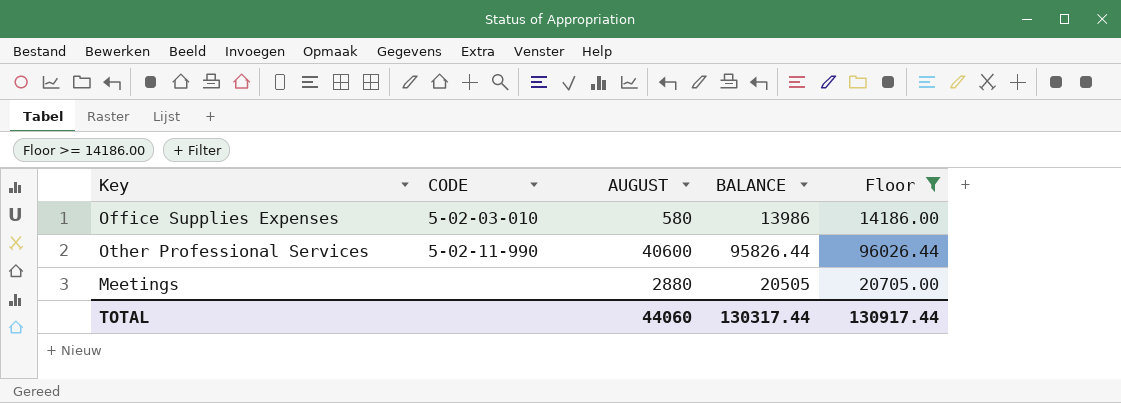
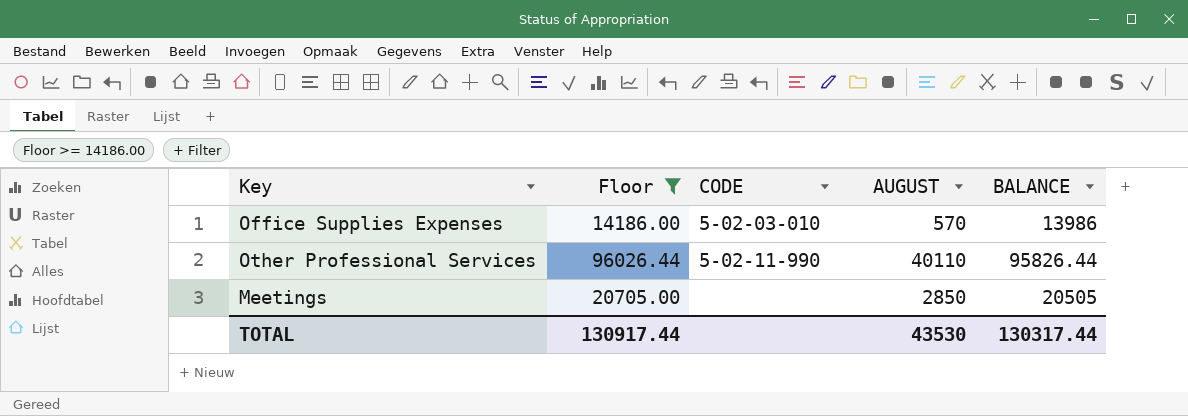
column Floor | position: 5 -> 2
Office Supplies Expenses | AUGUST: 580 -> 570
Other Professional Services | AUGUST: 40600 -> 40110
Meetings | AUGUST: 2880 -> 2850
TOTAL | AUGUST: 44060 -> 43530

